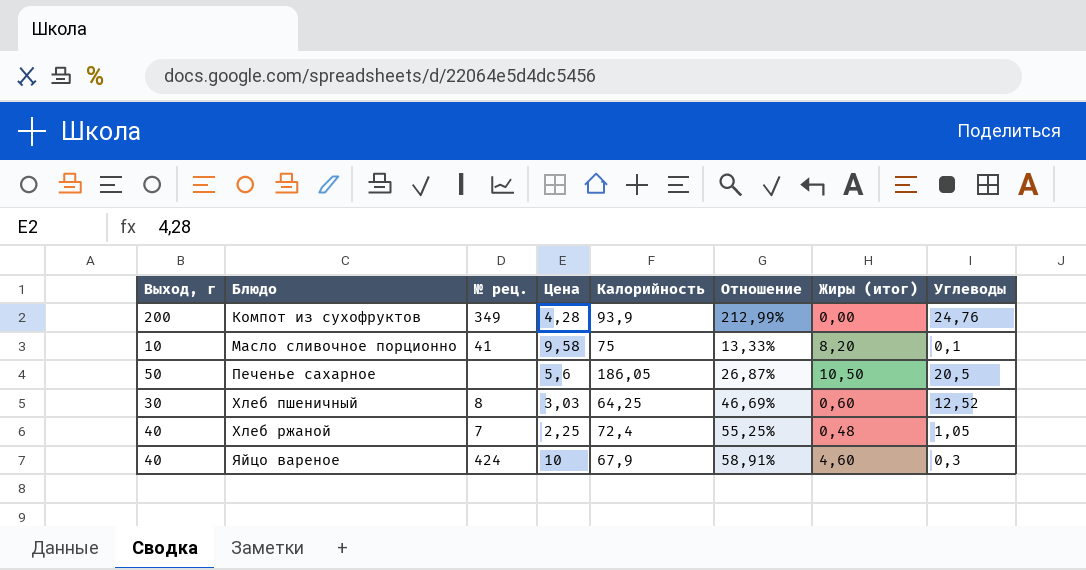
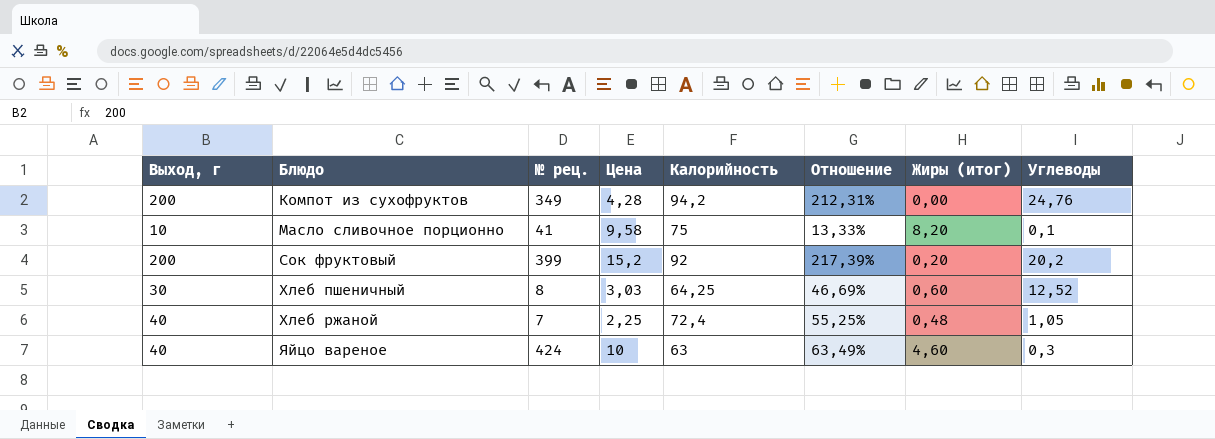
row Печенье сахарное: 50 | none | 5,6 | 186,05 | 26,87% | 10,50 | 20,5 -> none
Компот из сухофруктов | Калорийность: 93,9 -> 94,2
Компот из сухофруктов | Отношение: 212,99% -> 212,31%
row Сок фруктовый: none -> 200 | 399 | 15,2 | 92 | 217,39% | 0,20 | 20,2
Яйцо вареное | Калорийность: 67,9 -> 63
Яйцо вареное | Отношение: 58,91% -> 63,49%

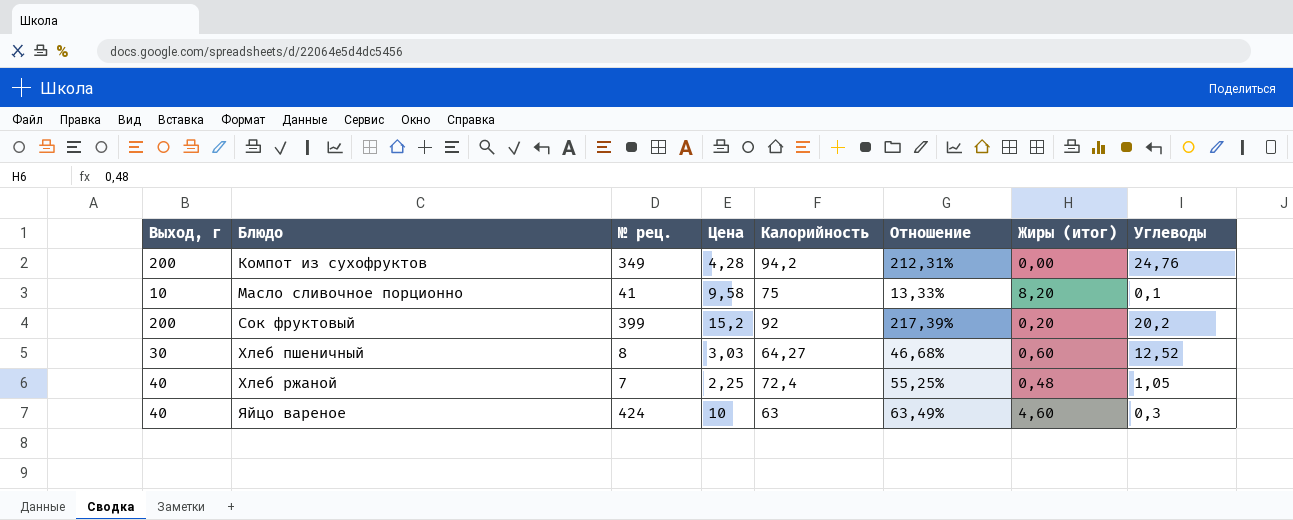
Хлеб пшеничный | Калорийность: 64,25 -> 64,27
Хлеб пшеничный | Отношение: 46,69% -> 46,68%

